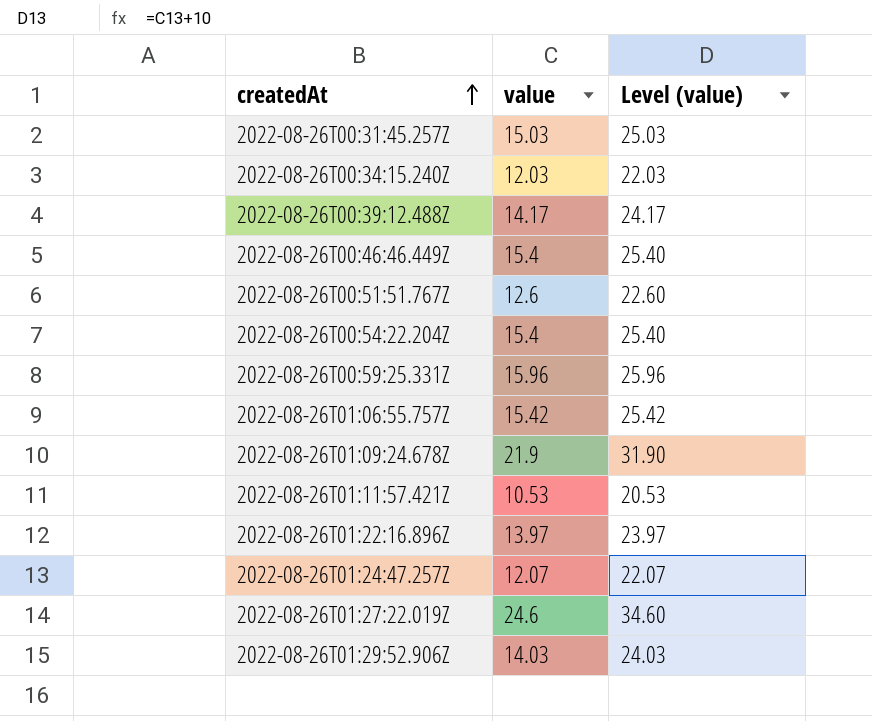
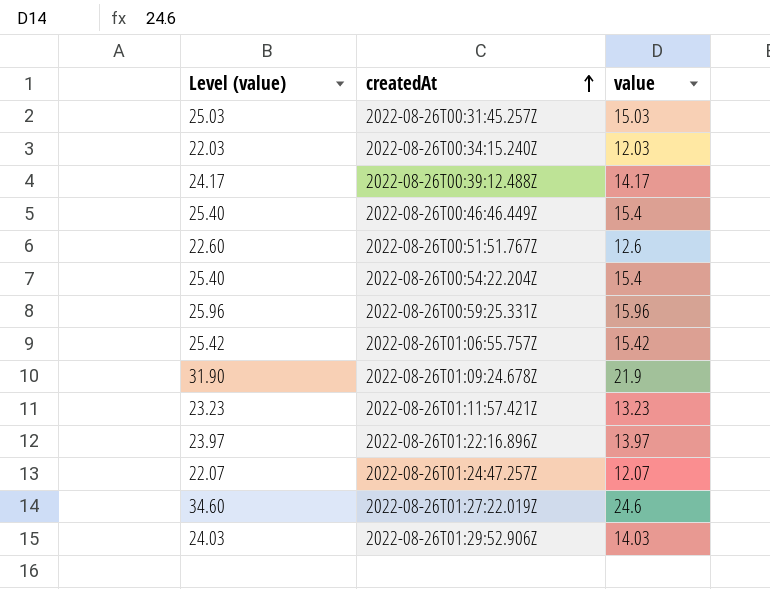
column Level (value) | position: 3 -> 1
2022-08-26T01:11:57.421Z | Level (value): 20.53 -> 23.23
2022-08-26T01:11:57.421Z | value: 10.53 -> 13.23

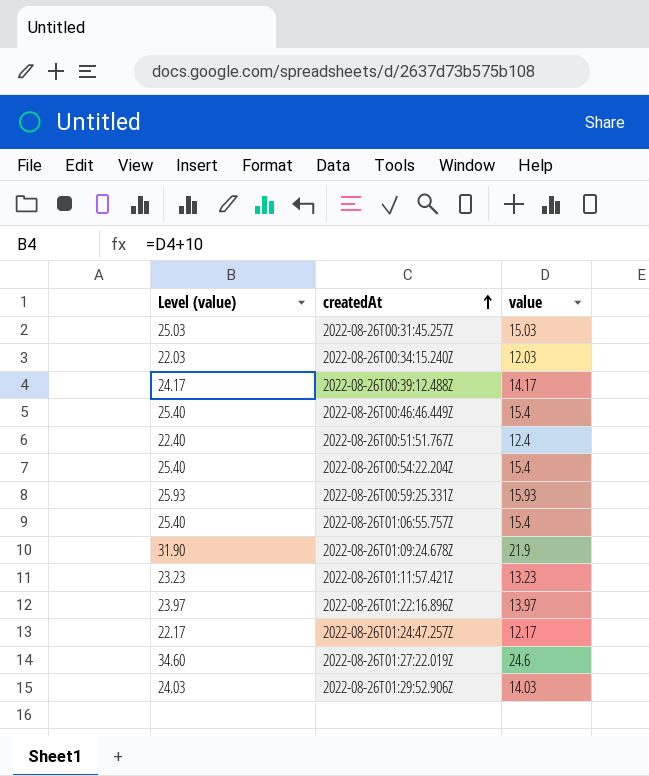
2022-08-26T00:51:51.767Z | Level (value): 22.60 -> 22.40
2022-08-26T00:51:51.767Z | value: 12.6 -> 12.4
2022-08-26T00:59:25.331Z | Level (value): 25.96 -> 25.93
2022-08-26T00:59:25.331Z | value: 15.96 -> 15.93
2022-08-26T01:06:55.757Z | Level (value): 25.42 -> 25.40
2022-08-26T01:06:55.757Z | value: 15.42 -> 15.4
2022-08-26T01:24:47.257Z | Level (value): 22.07 -> 22.17
2022-08-26T01:24:47.257Z | value: 12.07 -> 12.17

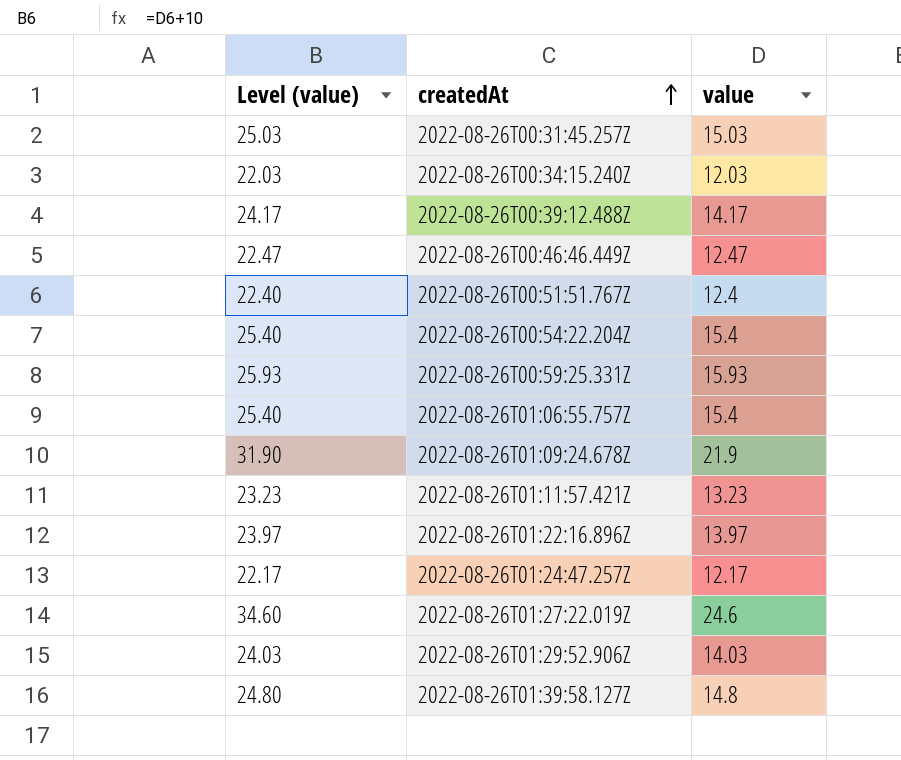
2022-08-26T00:46:46.449Z | Level (value): 25.40 -> 22.47
2022-08-26T00:46:46.449Z | value: 15.4 -> 12.47
row 2022-08-26T01:39:58.127Z: none -> 24.80 | 14.8

